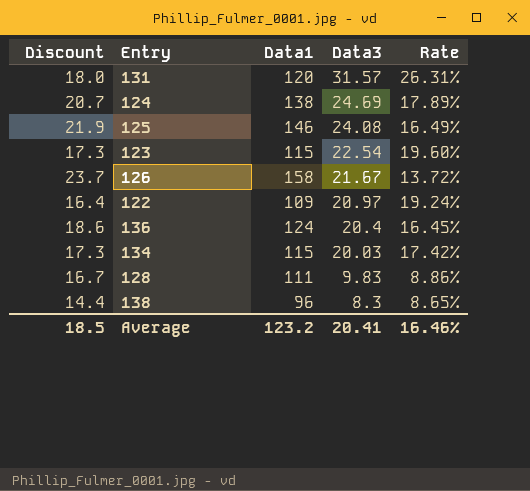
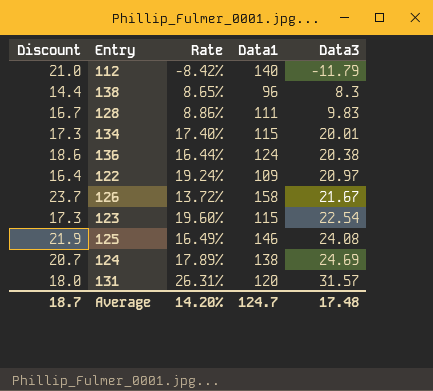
row order: Data3 descending -> Data3 ascending
column Rate | position: 5 -> 3
row 112: none -> 21.0 | -8.42% | 140 | -11.79
134 | Rate: 17.42% -> 17.40%
134 | Data3: 20.03 -> 20.01
136 | Rate: 16.45% -> 16.44%
136 | Data3: 20.4 -> 20.38
Average | Discount: 18.5 -> 18.7
Average | Rate: 16.46% -> 14.20%
Average | Data1: 123.2 -> 124.7
Average | Data3: 20.41 -> 17.48

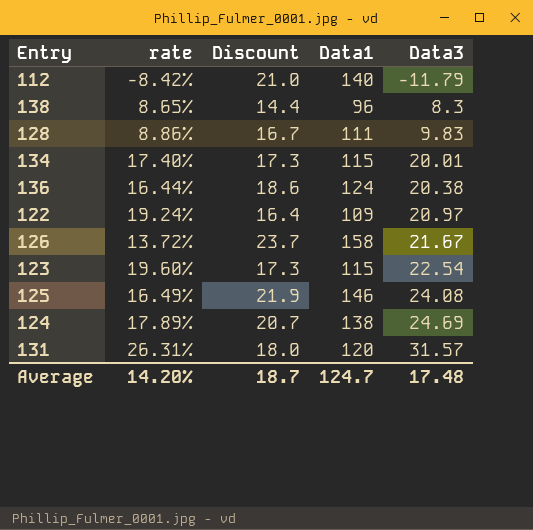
column name: Rate -> rate
column Discount | position: 1 -> 3

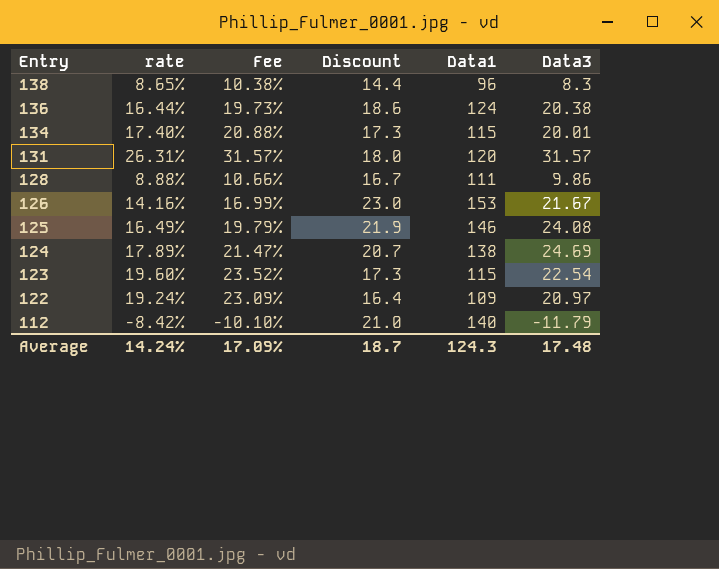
row order: Data3 ascending -> Entry descending
column Fee | formula: none -> [rate] * 1.2
128 | rate: 8.86% -> 8.88%
128 | Data3: 9.83 -> 9.86
126 | rate: 13.72% -> 14.16%
126 | Discount: 23.7 -> 23.0
126 | Data1: 158 -> 153
Average | rate: 14.20% -> 14.24%
Average | Data1: 124.7 -> 124.3

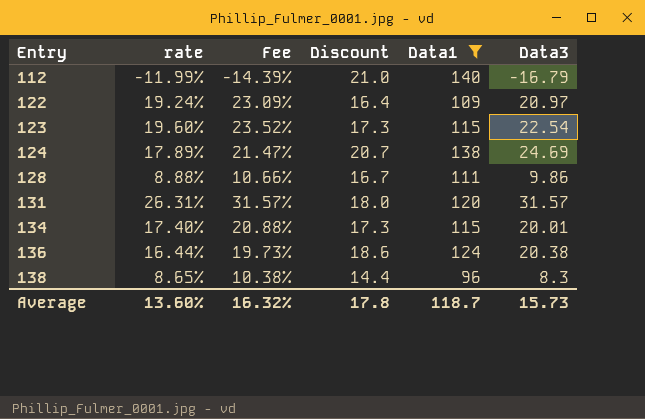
filter: none -> Data1 <= 140
row order: Entry descending -> Entry ascending
112 | rate: -8.42% -> -11.99%
112 | Fee: -10.10% -> -14.39%
112 | Data3: -11.79 -> -16.79
Average | rate: 14.24% -> 13.60%
Average | Fee: 17.09% -> 16.32%
Average | Discount: 18.7 -> 17.8
Average | Data1: 124.3 -> 118.7
Average | Data3: 17.48 -> 15.73

